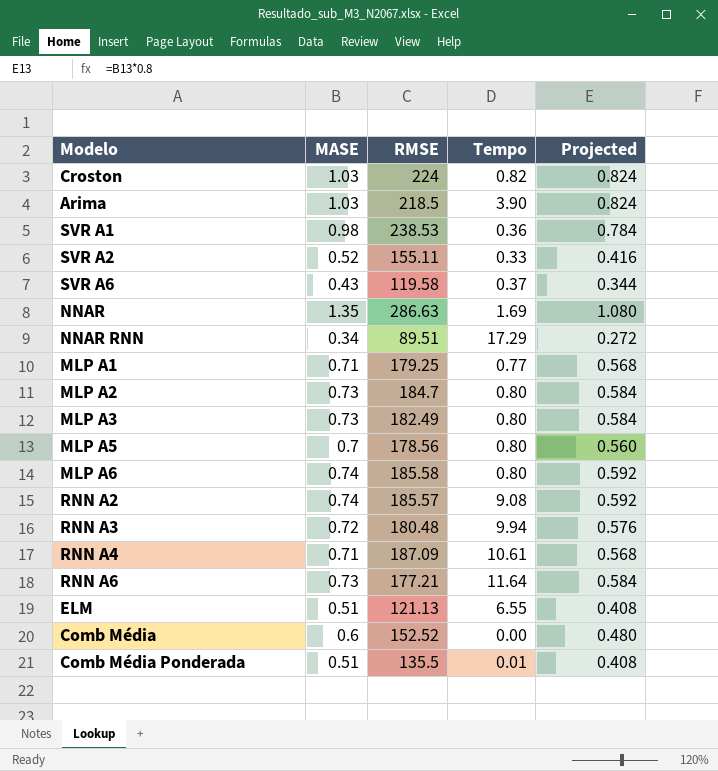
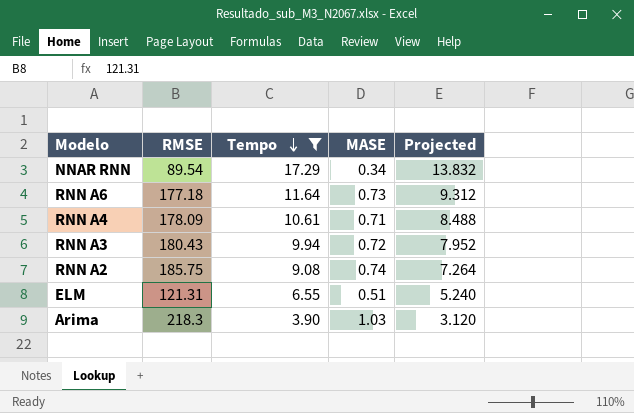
filter: none -> Tempo >= 3.90
row order: none -> Tempo descending
column MASE | position: 2 -> 4
column Projected | formula: [MASE] * 0.8 -> [Tempo] * 0.8
NNAR RNN | RMSE: 89.51 -> 89.54
RNN A6 | RMSE: 177.21 -> 177.18
RNN A4 | RMSE: 187.09 -> 178.09
RNN A3 | RMSE: 180.48 -> 180.43
RNN A2 | RMSE: 185.57 -> 185.75
ELM | RMSE: 121.13 -> 121.31
Arima | RMSE: 218.5 -> 218.3

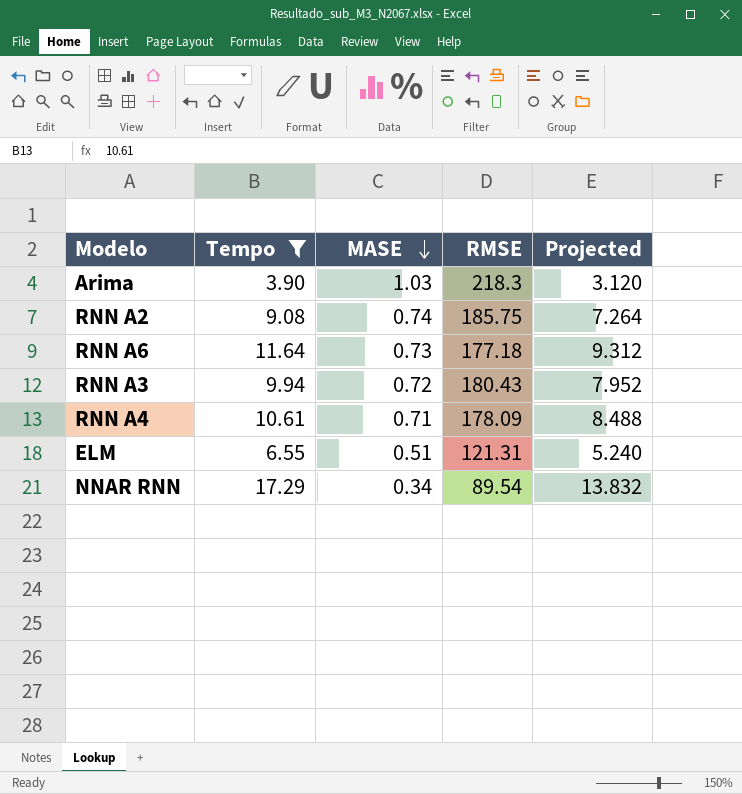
row order: Tempo descending -> MASE descending
column RMSE | position: 2 -> 4

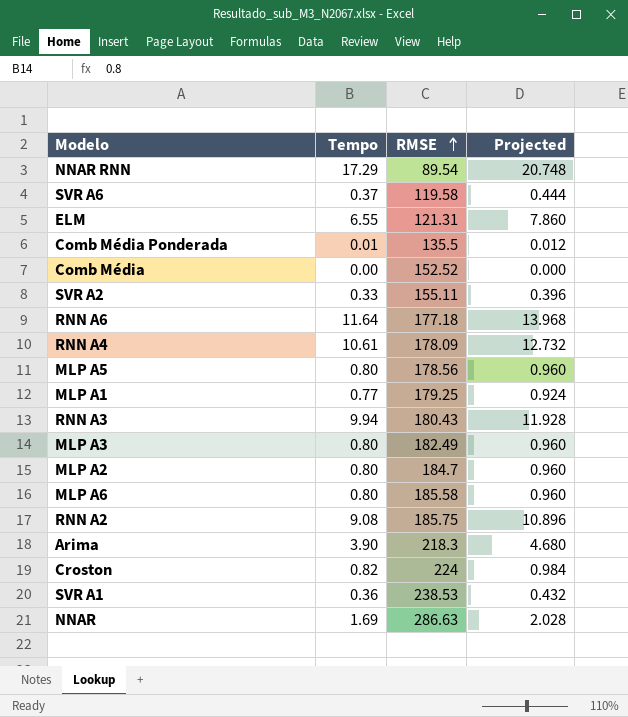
filter: Tempo >= 3.90 -> none
row order: MASE descending -> RMSE ascending
column MASE | position: 3 -> none
column Projected | formula: [Tempo] * 0.8 -> [Tempo] * 1.2

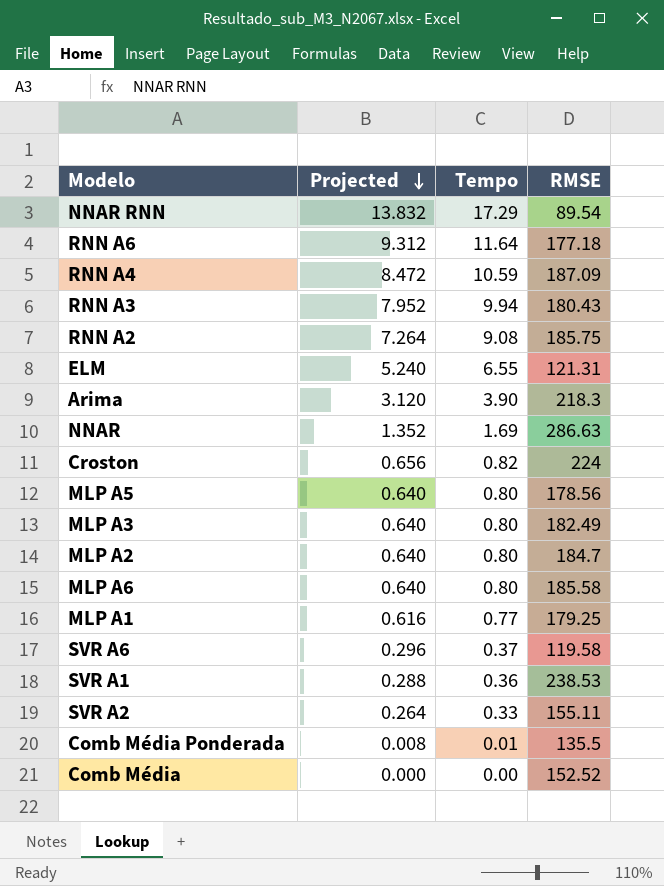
row order: RMSE ascending -> Projected descending
column Projected | formula: [Tempo] * 1.2 -> [Tempo] * 0.8
column Projected | position: 4 -> 2
RNN A4 | Tempo: 10.61 -> 10.59
RNN A4 | RMSE: 178.09 -> 187.09

